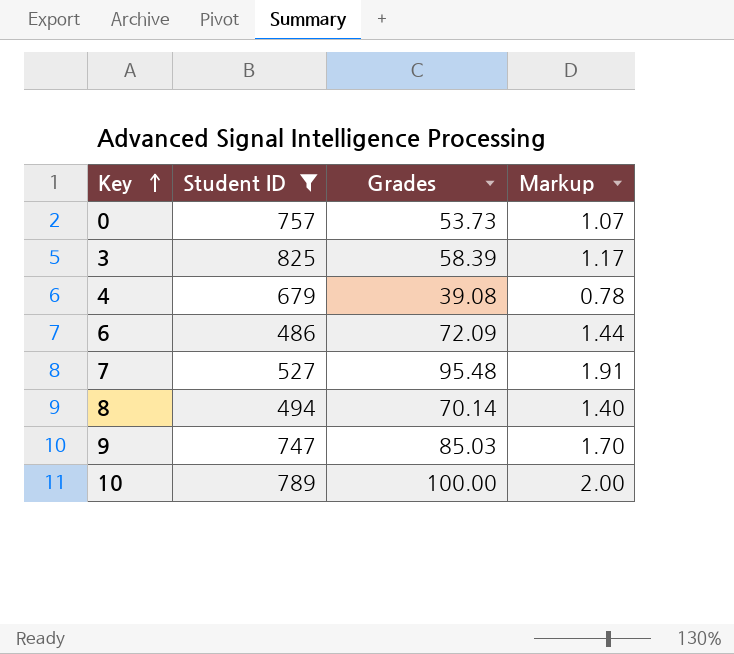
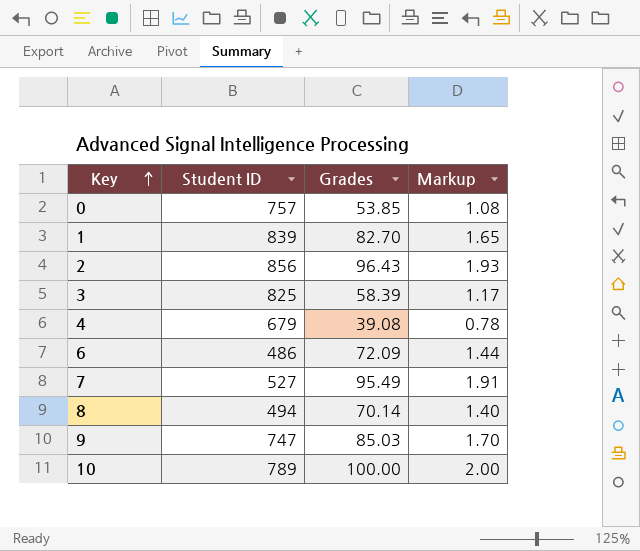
filter: Student ID <= 825 -> none
0 | Grades: 53.73 -> 53.85
0 | Markup: 1.07 -> 1.08
7 | Grades: 95.48 -> 95.49

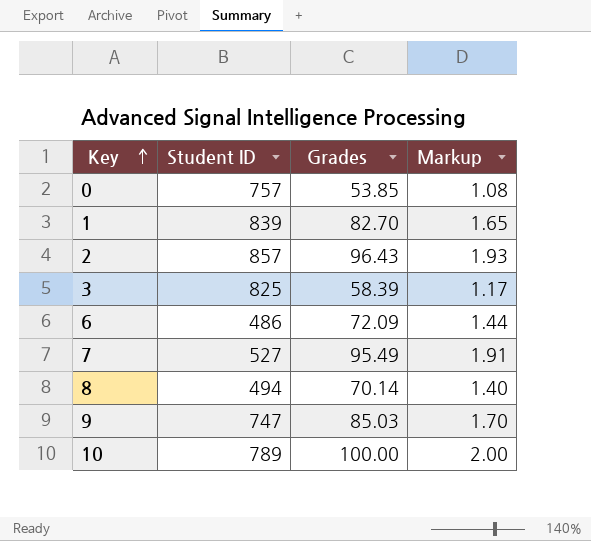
row 4: 679 | 39.08 | 0.78 -> none
2 | Student ID: 856 -> 857

